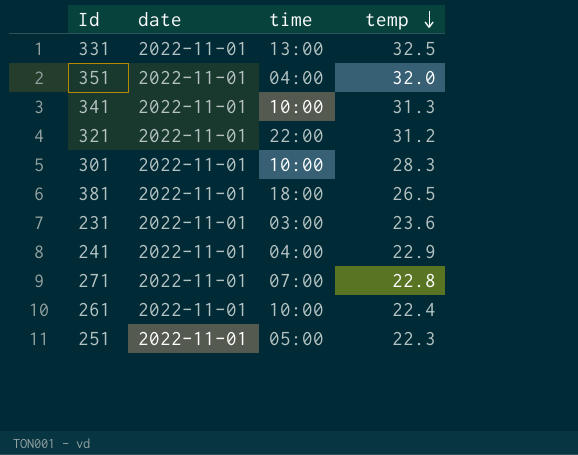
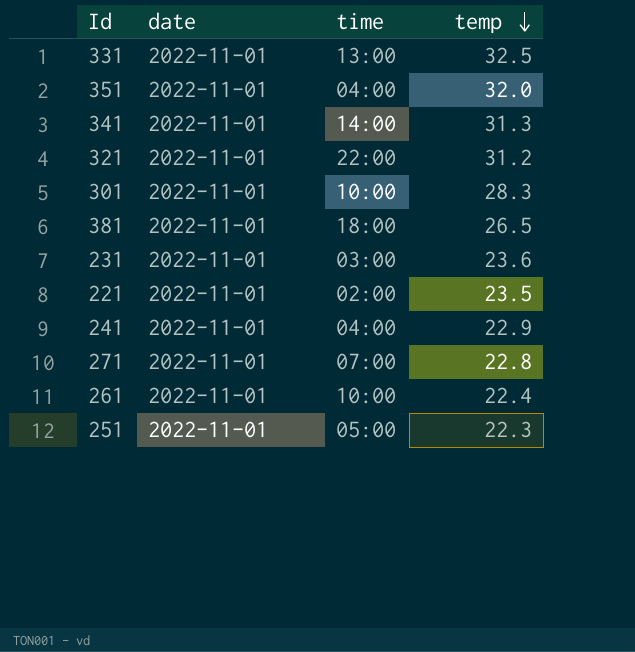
341 | time: 10:00 -> 14:00
row 221: none -> 2022-11-01 | 02:00 | 23.5

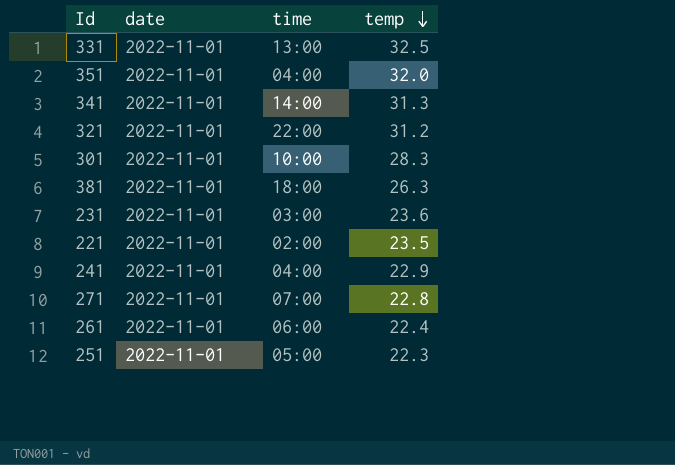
381 | temp: 26.5 -> 26.3
261 | time: 10:00 -> 06:00

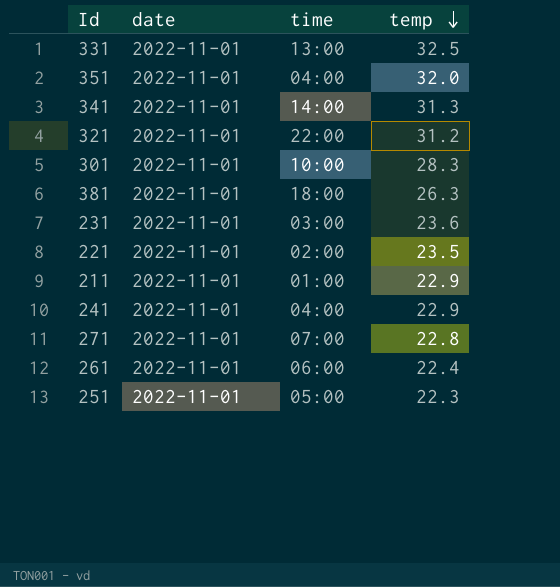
row 211: none -> 2022-11-01 | 01:00 | 22.9

